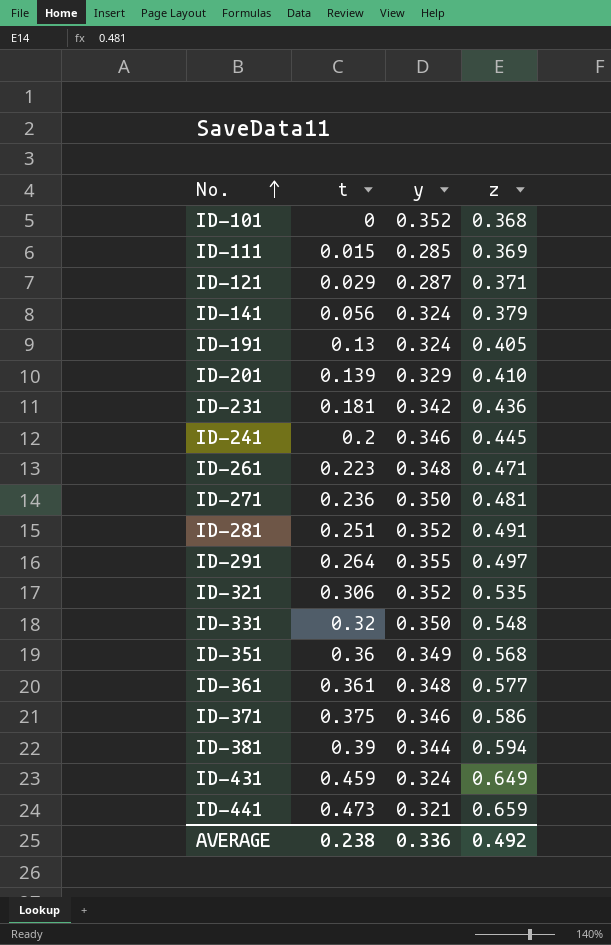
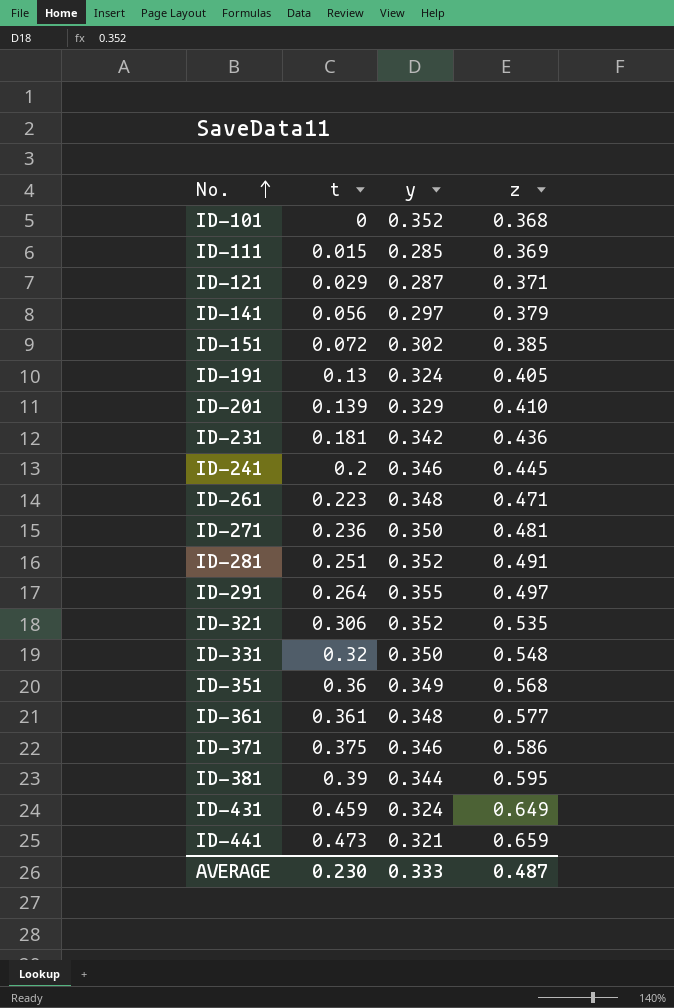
ID-141 | y: 0.324 -> 0.297
row ID-151: none -> 0.072 | 0.302 | 0.385
ID-381 | z: 0.594 -> 0.595
AVERAGE | t: 0.238 -> 0.230
AVERAGE | y: 0.336 -> 0.333
AVERAGE | z: 0.492 -> 0.487

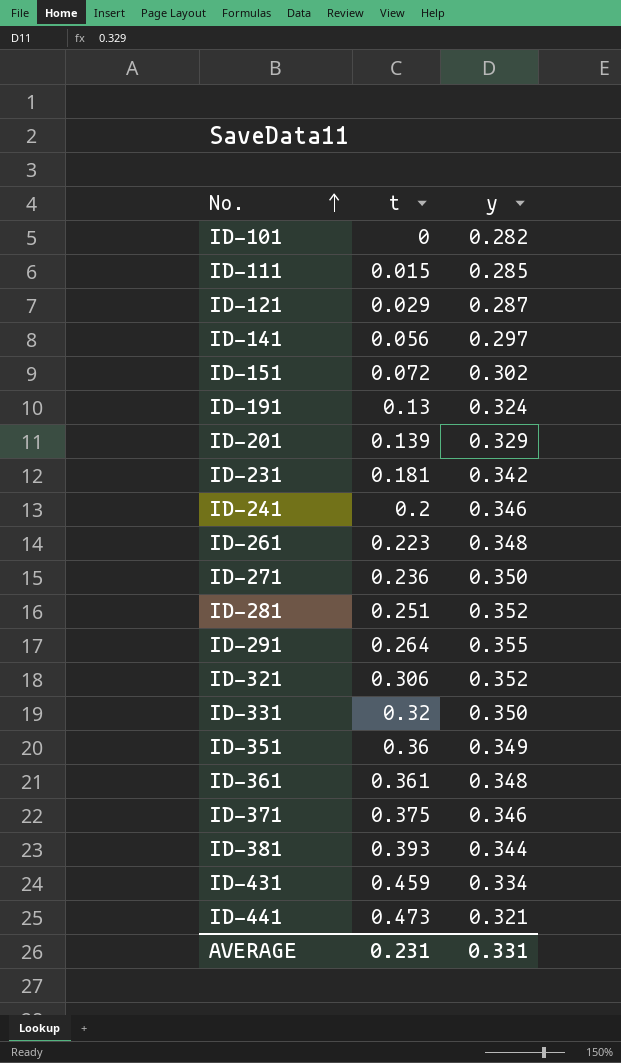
column z | position: 4 -> none
ID-101 | y: 0.352 -> 0.282
ID-381 | t: 0.39 -> 0.393
ID-431 | y: 0.324 -> 0.334
AVERAGE | t: 0.230 -> 0.231
AVERAGE | y: 0.333 -> 0.331

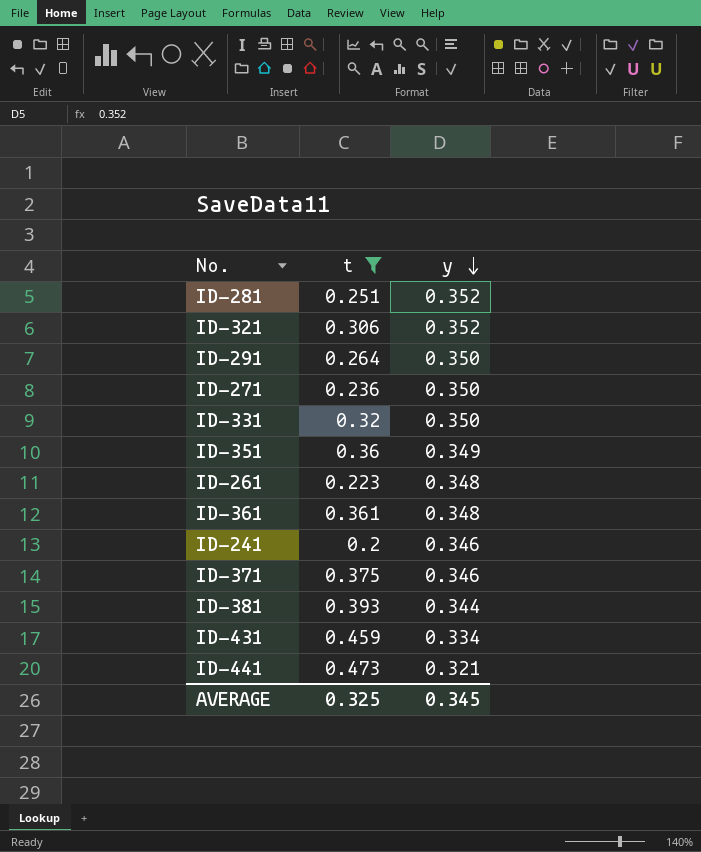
filter: none -> t >= 0.2
row order: No. ascending -> y descending
ID-291 | y: 0.355 -> 0.350
AVERAGE | t: 0.231 -> 0.325
AVERAGE | y: 0.331 -> 0.345

